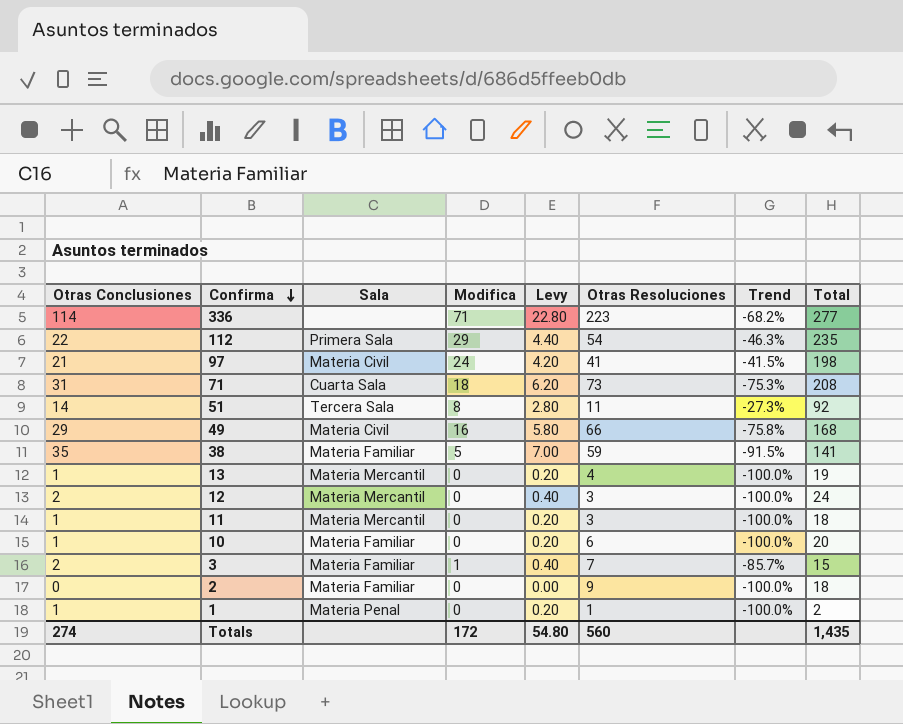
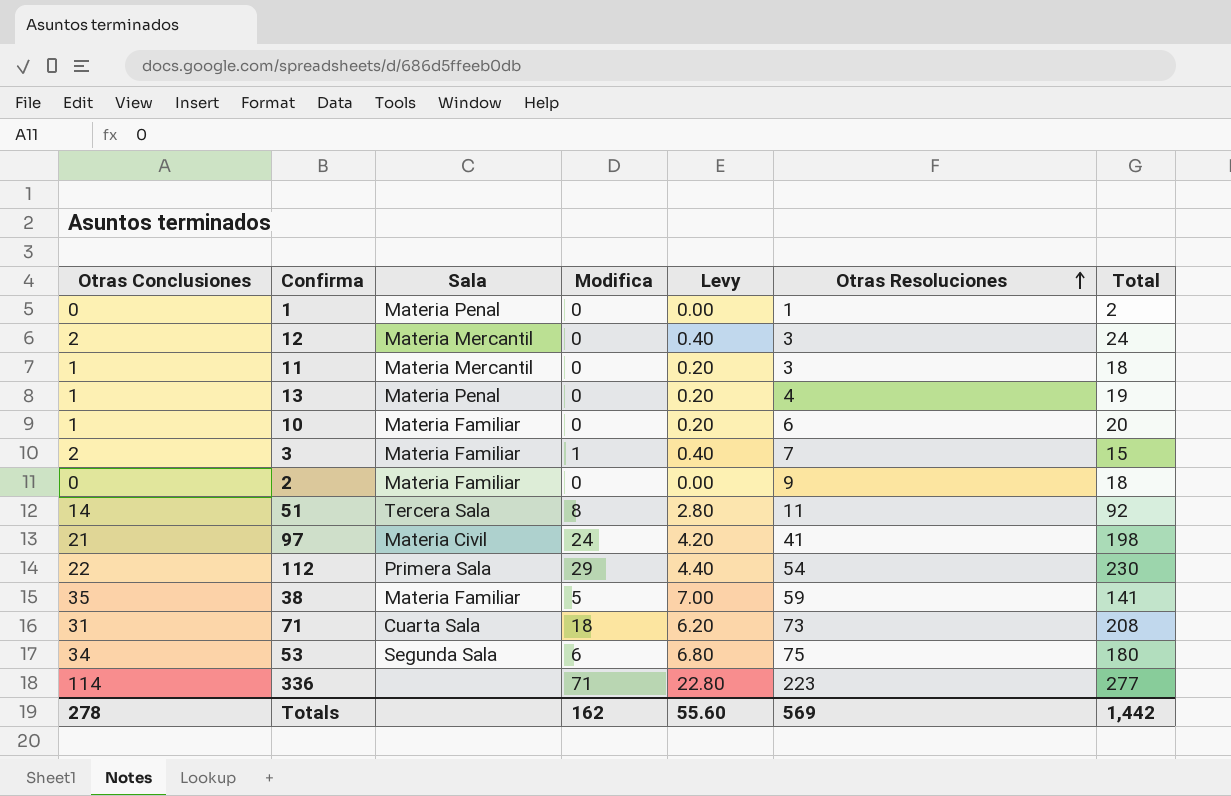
row order: Confirma descending -> Otras Resoluciones ascending
column Trend | formula: ([Modifica] - [Otras Resoluciones]) / [Otras Resoluciones] -> none
row 49: 29 | Materia Civil | 16 | 5.80 | 66 | -75.8% | 168 -> none
1 | Otras Conclusiones: 1 -> 0
1 | Levy: 0.20 -> 0.00
13 | Sala: Materia Mercantil -> Materia Penal
112 | Total: 235 -> 230
row 53: none -> 34 | Segunda Sala | 6 | 6.80 | 75 | 180
Totals | Otras Conclusiones: 274 -> 278
Totals | Modifica: 172 -> 162
Totals | Levy: 54.80 -> 55.60
Totals | Otras Resoluciones: 560 -> 569
Totals | Total: 1,435 -> 1,442

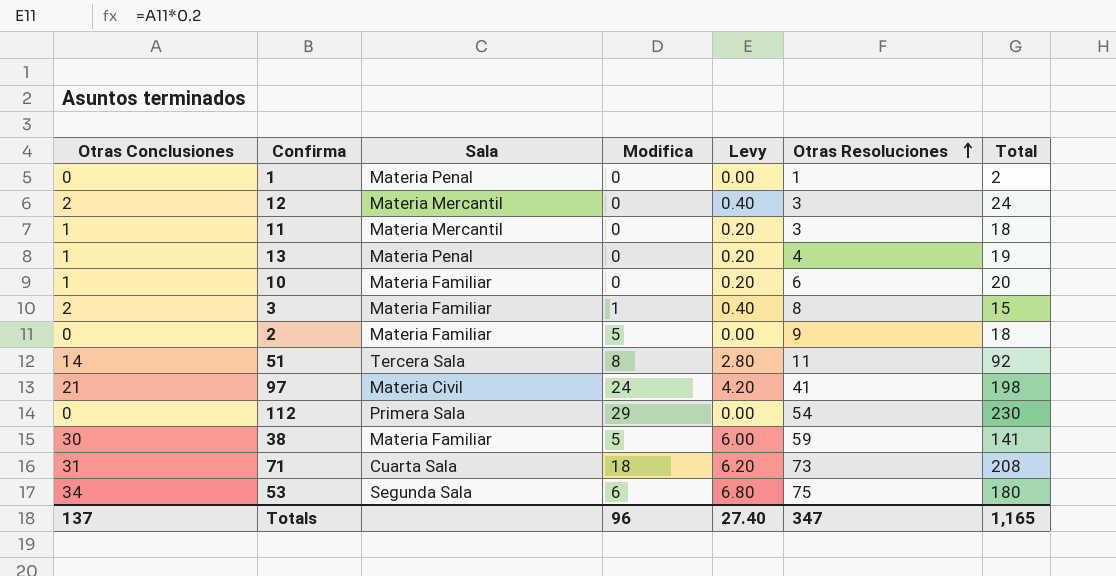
row 336: 114 | none | 71 | 22.80 | 223 | 277 -> none
3 | Otras Resoluciones: 7 -> 8
2 | Modifica: 0 -> 5
112 | Otras Conclusiones: 22 -> 0
112 | Levy: 4.40 -> 0.00
38 | Otras Conclusiones: 35 -> 30
38 | Levy: 7.00 -> 6.00
Totals | Otras Conclusiones: 278 -> 137
Totals | Modifica: 162 -> 96
Totals | Levy: 55.60 -> 27.40
Totals | Otras Resoluciones: 569 -> 347
Totals | Total: 1,442 -> 1,165

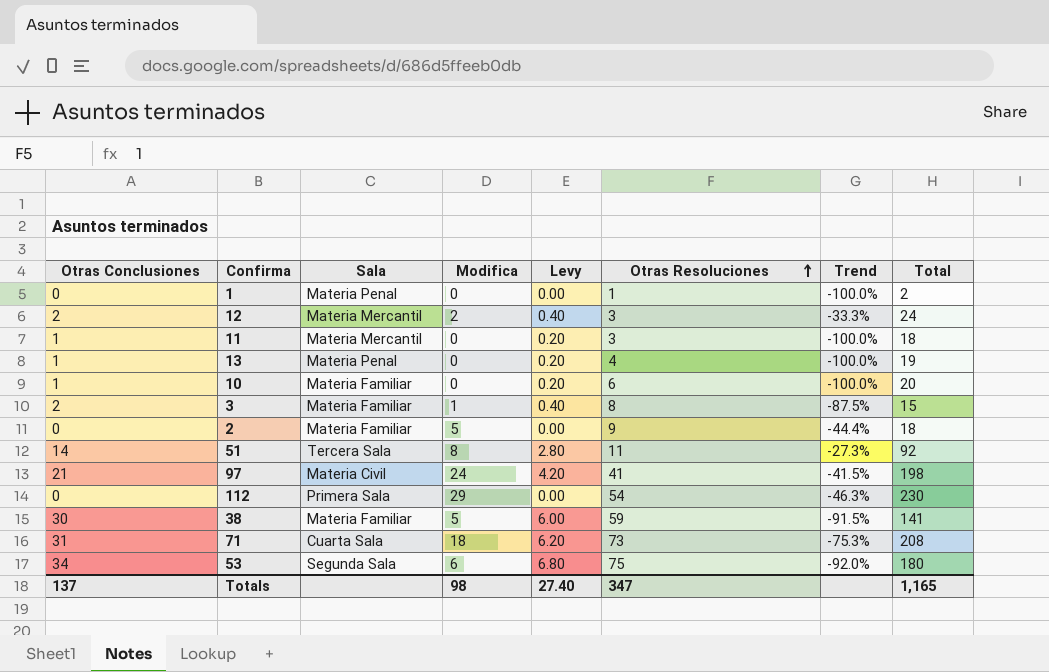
column Trend | formula: none -> ([Modifica] - [Otras Resoluciones]) / [Otras Resoluciones]
12 | Modifica: 0 -> 2
Totals | Modifica: 96 -> 98

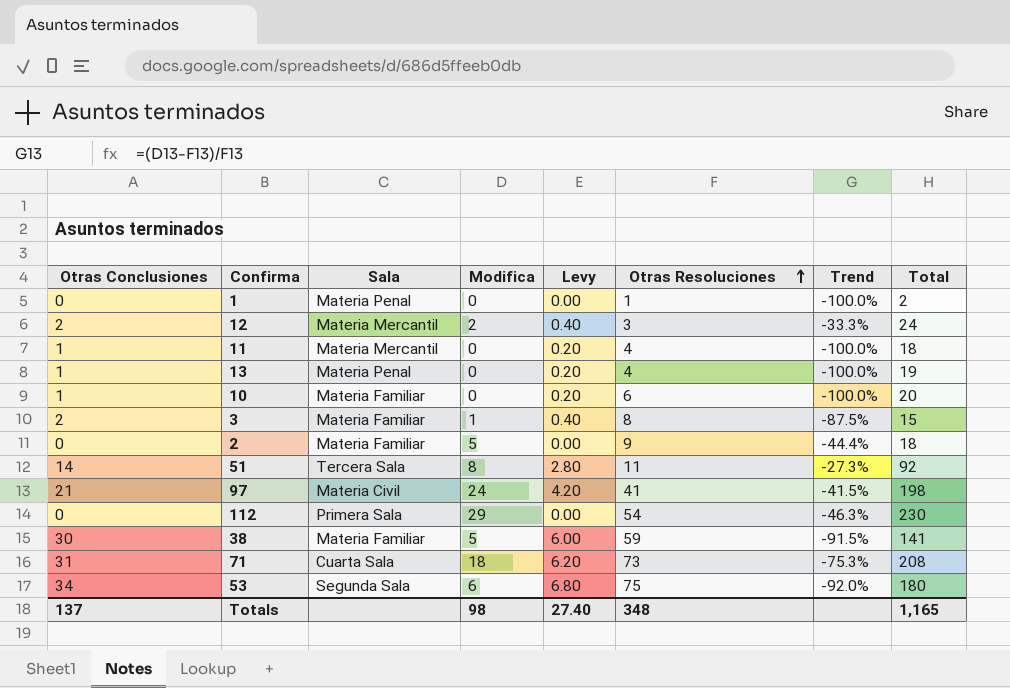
11 | Otras Resoluciones: 3 -> 4
Totals | Otras Resoluciones: 347 -> 348

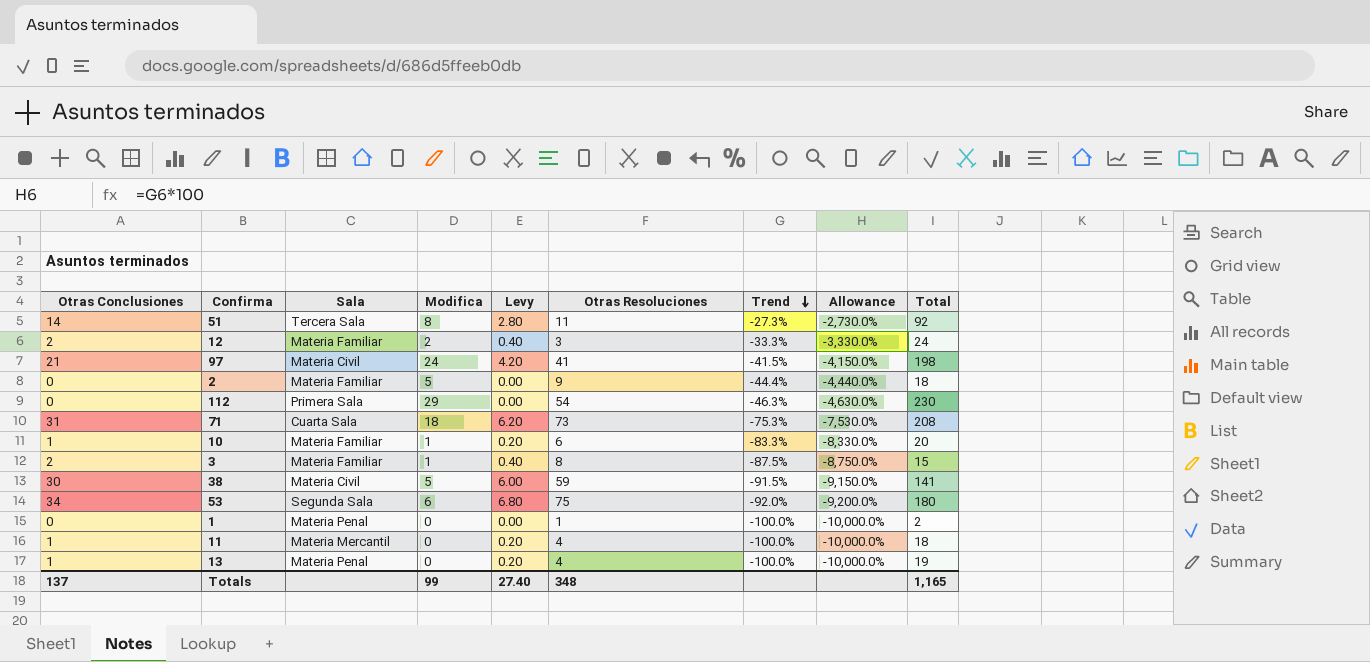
row order: Otras Resoluciones ascending -> Trend descending
column Allowance | formula: none -> [Trend] * 100
12 | Sala: Materia Mercantil -> Materia Familiar
10 | Modifica: 0 -> 1
10 | Trend: -100.0% -> -83.3%
38 | Sala: Materia Familiar -> Materia Civil
Totals | Modifica: 98 -> 99

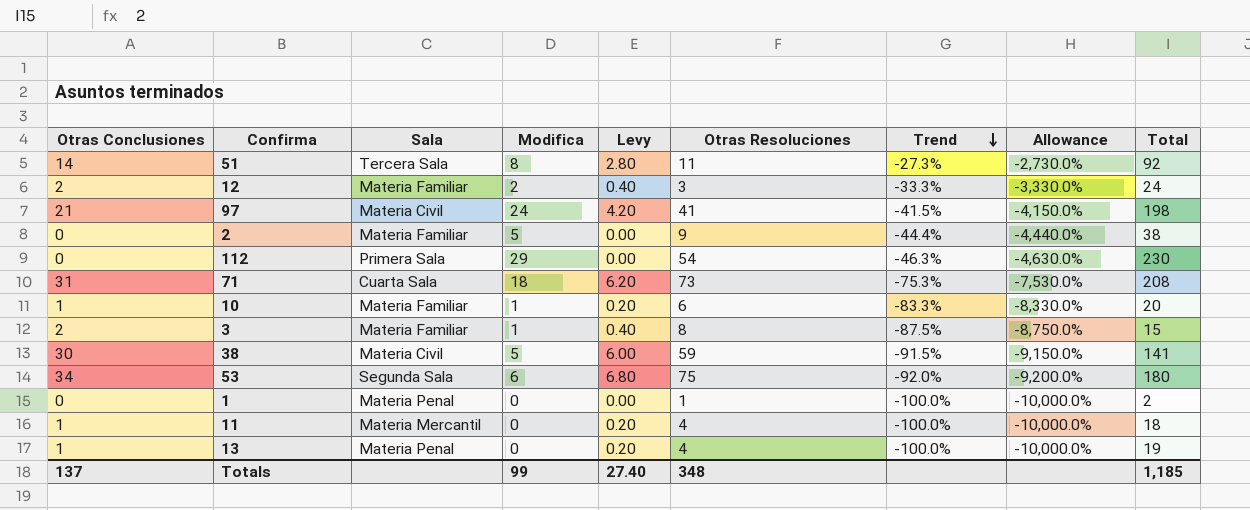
2 | Total: 18 -> 38
Totals | Total: 1,165 -> 1,185

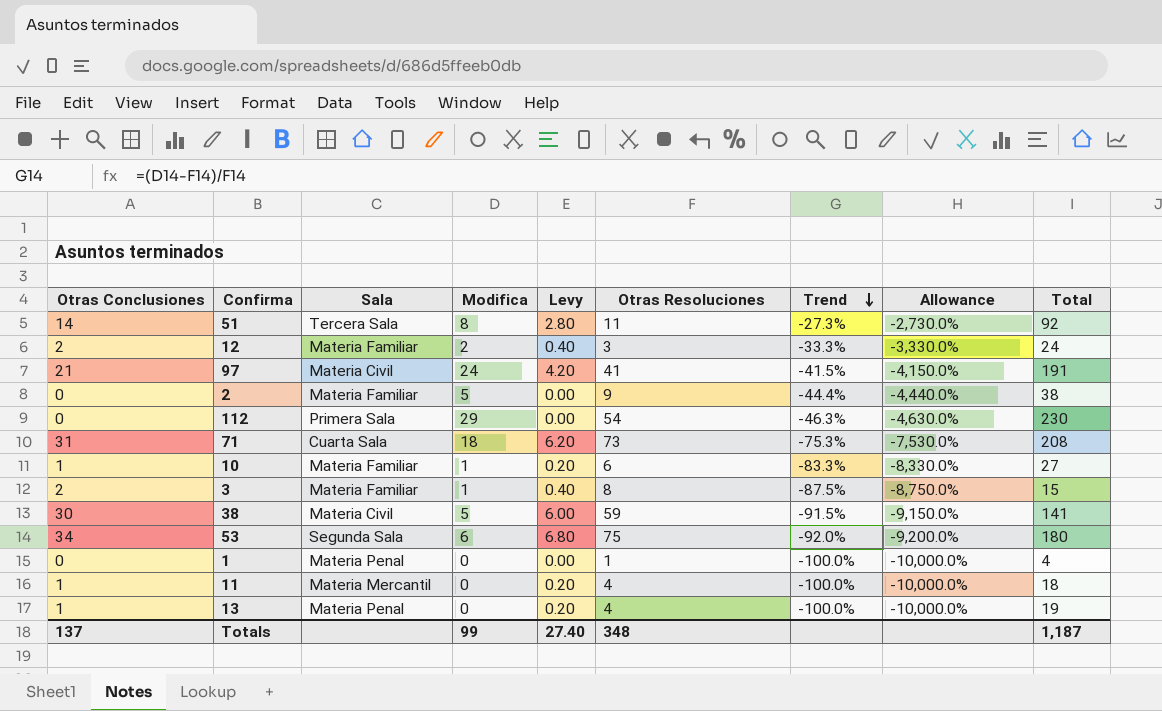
97 | Total: 198 -> 191
10 | Total: 20 -> 27
1 | Total: 2 -> 4
Totals | Total: 1,185 -> 1,187

